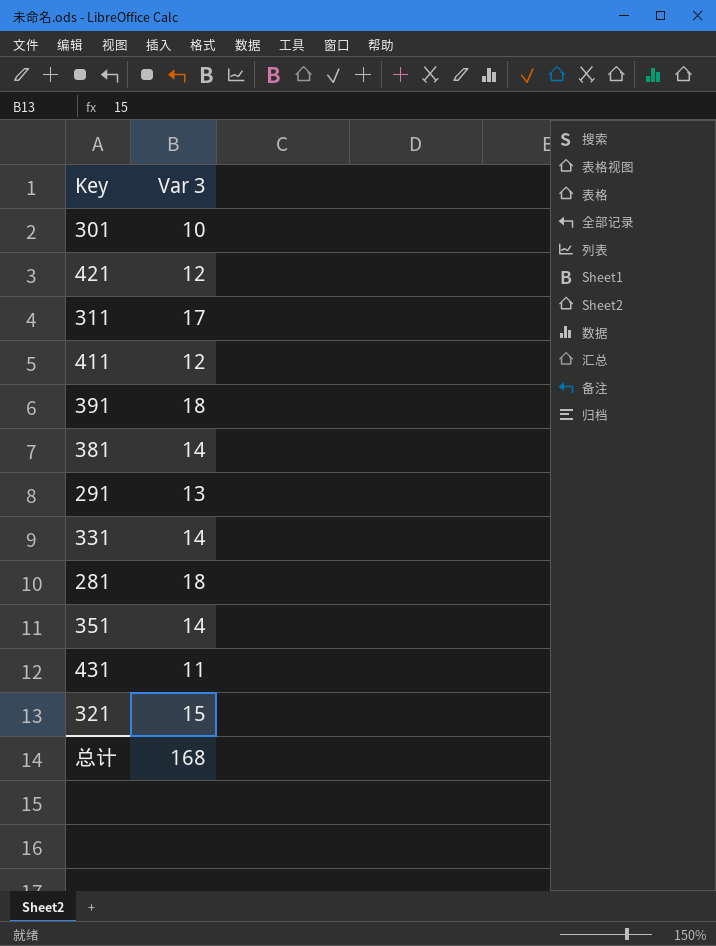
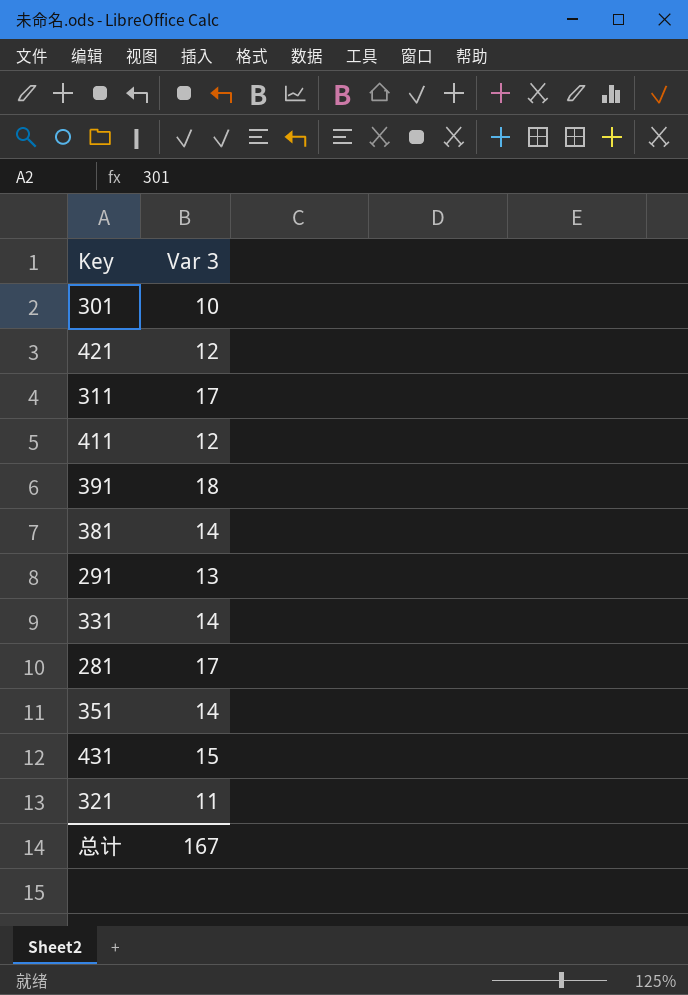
281 | Var 3: 18 -> 17
431 | Var 3: 11 -> 15
321 | Var 3: 15 -> 11
总计 | Var 3: 168 -> 167

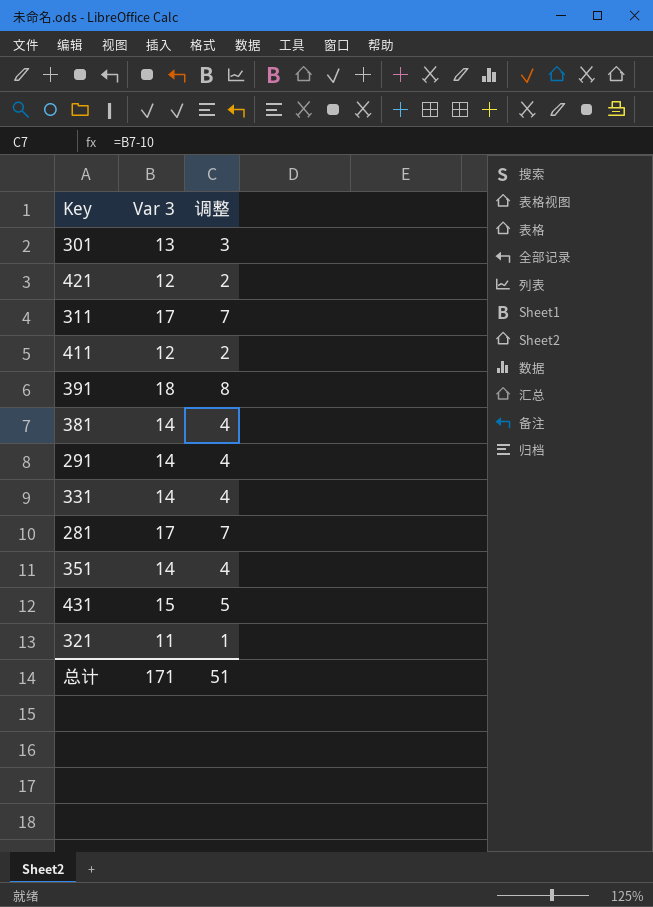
column 调整 | formula: none -> [Var 3] - 10
301 | Var 3: 10 -> 13
291 | Var 3: 13 -> 14
总计 | Var 3: 167 -> 171

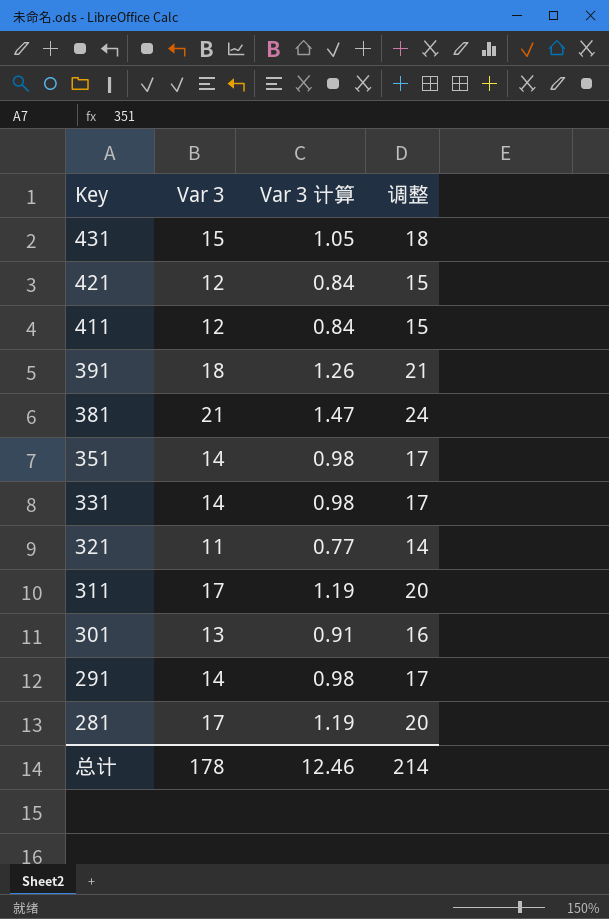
row order: none -> Key descending
column Var 3 计算 | formula: none -> [Var 3] * 0.07
column 调整 | formula: [Var 3] - 10 -> [Var 3] + 3
381 | Var 3: 14 -> 21
总计 | Var 3: 171 -> 178
总计 | 调整: 51 -> 214

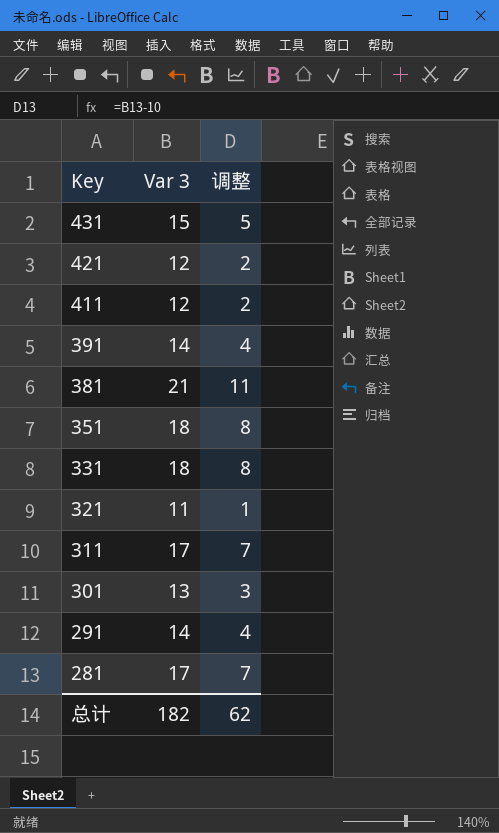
column Var 3 计算 | formula: [Var 3] * 0.07 -> none
column 调整 | formula: [Var 3] + 3 -> [Var 3] - 10
391 | Var 3: 18 -> 14
351 | Var 3: 14 -> 18
331 | Var 3: 14 -> 18
总计 | Var 3: 178 -> 182
总计 | 调整: 214 -> 62

